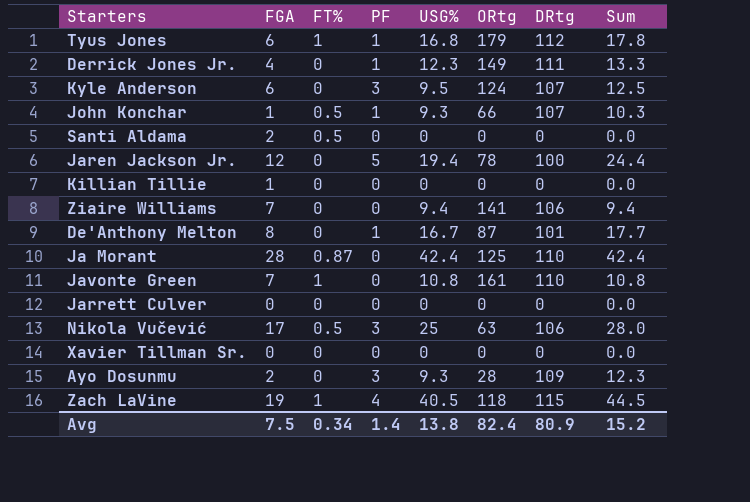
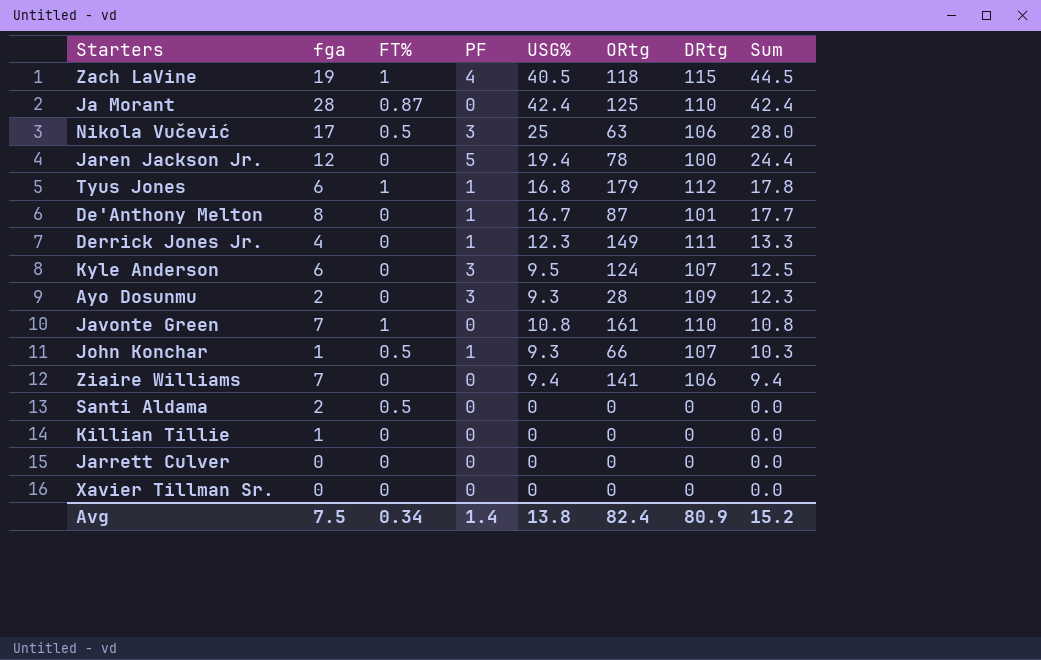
row order: none -> Sum descending
column name: FGA -> fga

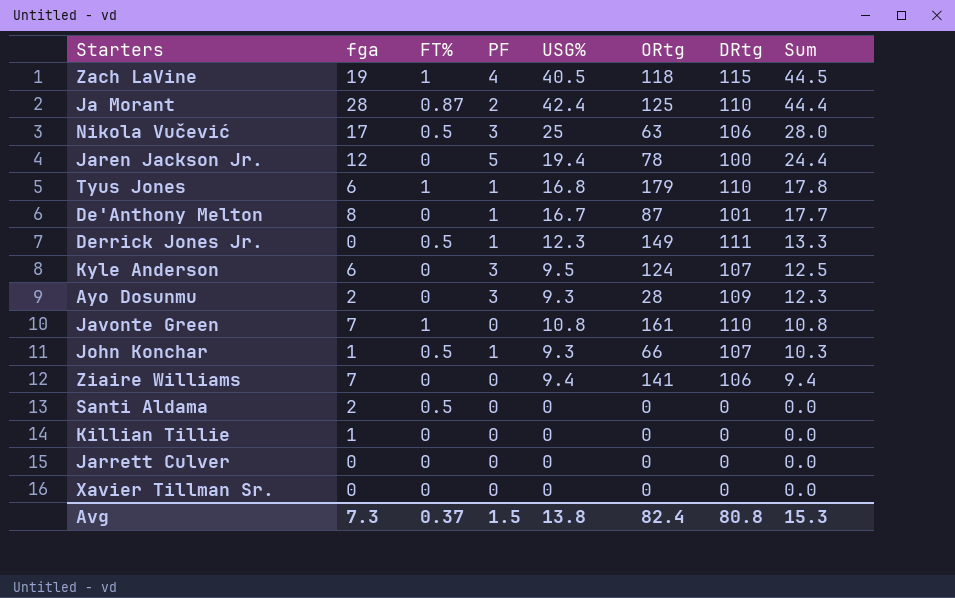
Ja Morant | PF: 0 -> 2
Ja Morant | Sum: 42.4 -> 44.4
Tyus Jones | DRtg: 112 -> 110
Derrick Jones Jr. | fga: 4 -> 0
Derrick Jones Jr. | FT%: 0 -> 0.5
Avg | fga: 7.5 -> 7.3
Avg | FT%: 0.34 -> 0.37
Avg | PF: 1.4 -> 1.5
Avg | DRtg: 80.9 -> 80.8
Avg | Sum: 15.2 -> 15.3

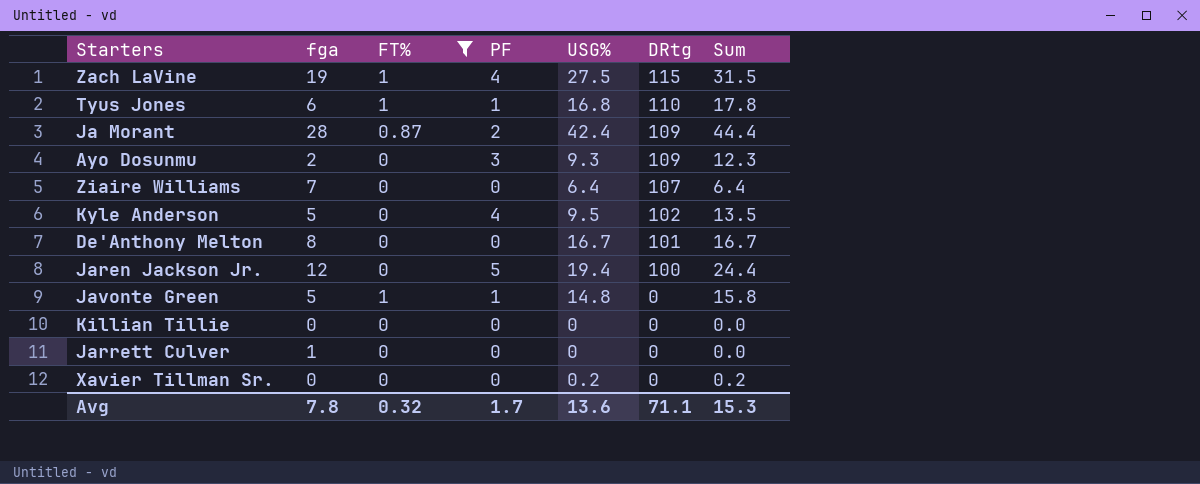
filter: none -> FT% != 0.5
row order: Sum descending -> DRtg descending
column ORtg | position: 6 -> none
Zach LaVine | USG%: 40.5 -> 27.5
Zach LaVine | Sum: 44.5 -> 31.5
Ja Morant | DRtg: 110 -> 109
Ziaire Williams | USG%: 9.4 -> 6.4
Ziaire Williams | DRtg: 106 -> 107
Ziaire Williams | Sum: 9.4 -> 6.4
Kyle Anderson | fga: 6 -> 5
Kyle Anderson | PF: 3 -> 4
Kyle Anderson | DRtg: 107 -> 102
Kyle Anderson | Sum: 12.5 -> 13.5
De'Anthony Melton | PF: 1 -> 0
De'Anthony Melton | Sum: 17.7 -> 16.7
Javonte Green | fga: 7 -> 5
Javonte Green | PF: 0 -> 1
Javonte Green | USG%: 10.8 -> 14.8
Javonte Green | DRtg: 110 -> 0
Javonte Green | Sum: 10.8 -> 15.8
Killian Tillie | fga: 1 -> 0
Jarrett Culver | fga: 0 -> 1
Xavier Tillman Sr. | USG%: 0 -> 0.2
Xavier Tillman Sr. | Sum: 0.0 -> 0.2
Avg | fga: 7.3 -> 7.8
Avg | FT%: 0.37 -> 0.32
Avg | PF: 1.5 -> 1.7
Avg | USG%: 13.8 -> 13.6
Avg | DRtg: 80.8 -> 71.1

